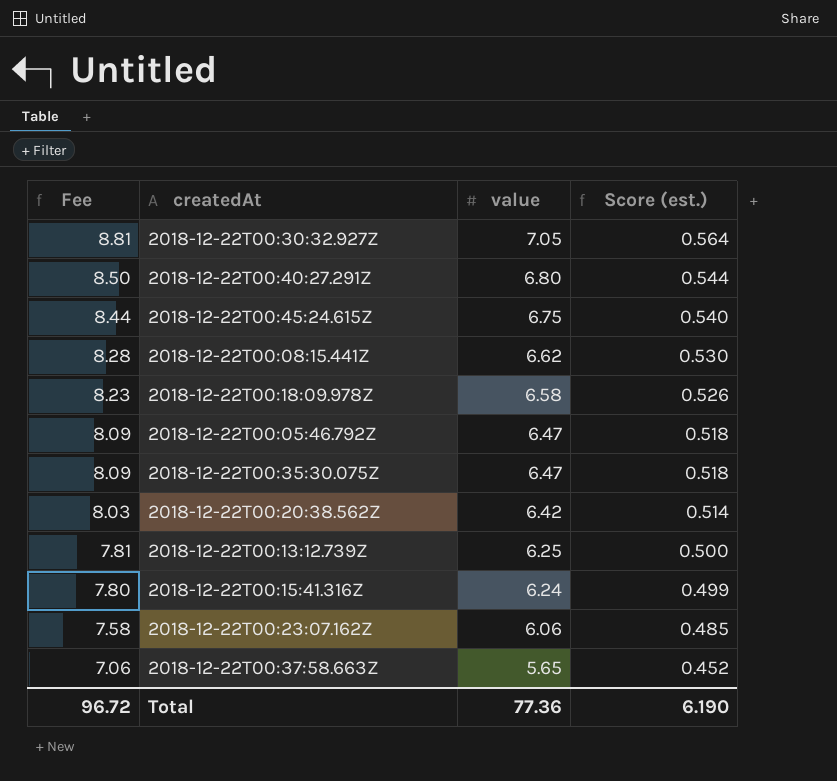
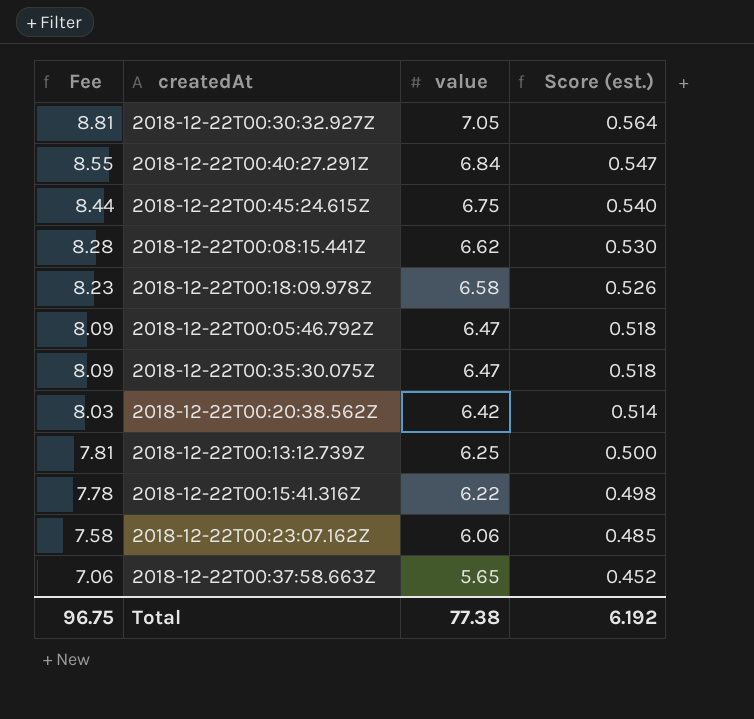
2018-12-22T00:40:27.291Z | Fee: 8.50 -> 8.55
2018-12-22T00:40:27.291Z | value: 6.80 -> 6.84
2018-12-22T00:40:27.291Z | Score (est.): 0.544 -> 0.547
2018-12-22T00:15:41.316Z | Fee: 7.80 -> 7.78
2018-12-22T00:15:41.316Z | value: 6.24 -> 6.22
2018-12-22T00:15:41.316Z | Score (est.): 0.499 -> 0.498
Total | Fee: 96.72 -> 96.75
Total | value: 77.36 -> 77.38
Total | Score (est.): 6.190 -> 6.192

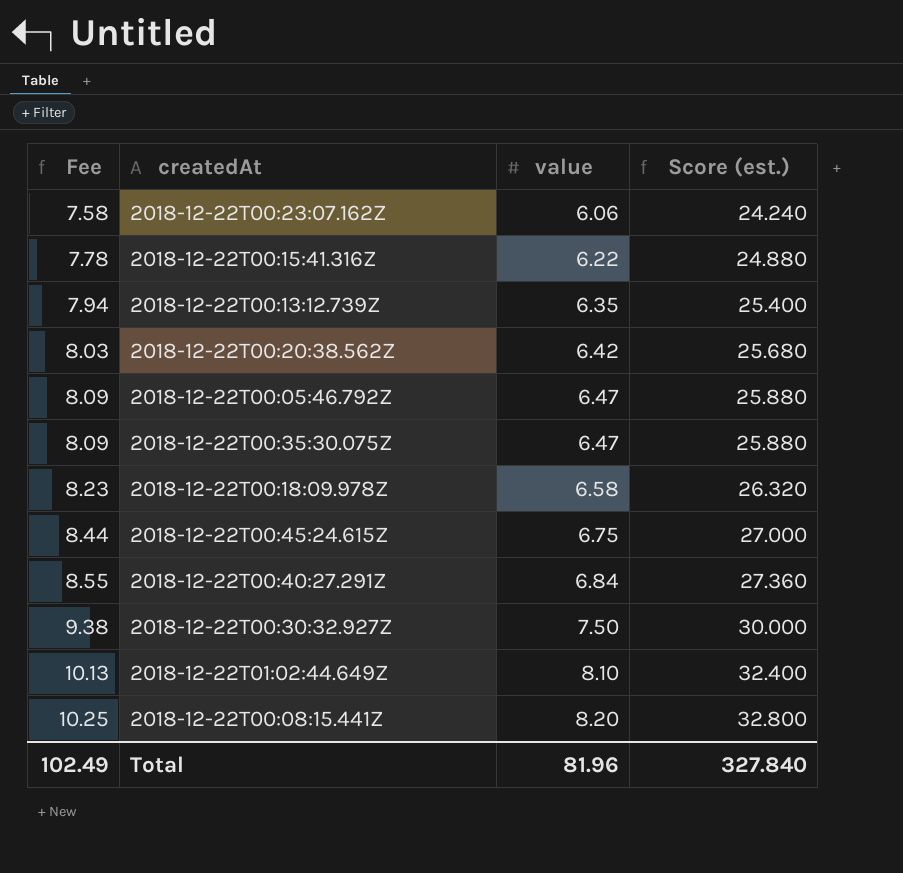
row order: Fee descending -> Fee ascending
column Score (est.) | formula: [value] * 0.08 -> [value] * 4
row 2018-12-22T00:37:58.663Z: 7.06 | 5.65 | 0.452 -> none
2018-12-22T00:13:12.739Z | Fee: 7.81 -> 7.94
2018-12-22T00:13:12.739Z | value: 6.25 -> 6.35
2018-12-22T00:30:32.927Z | Fee: 8.81 -> 9.38
2018-12-22T00:30:32.927Z | value: 7.05 -> 7.50
row 2018-12-22T01:02:44.649Z: none -> 10.13 | 8.10 | 32.400
2018-12-22T00:08:15.441Z | Fee: 8.28 -> 10.25
2018-12-22T00:08:15.441Z | value: 6.62 -> 8.20
Total | Fee: 96.75 -> 102.49
Total | value: 77.38 -> 81.96
Total | Score (est.): 6.192 -> 327.840

